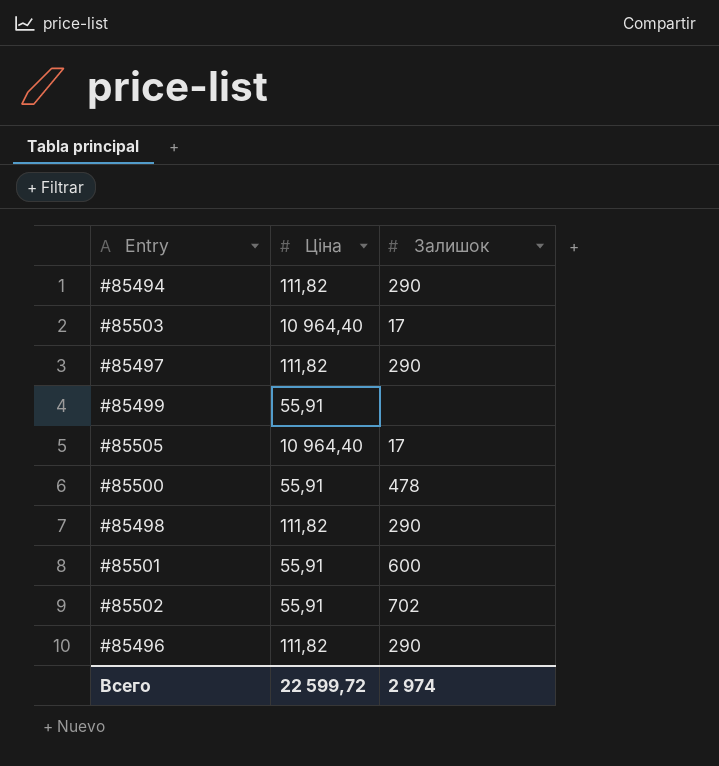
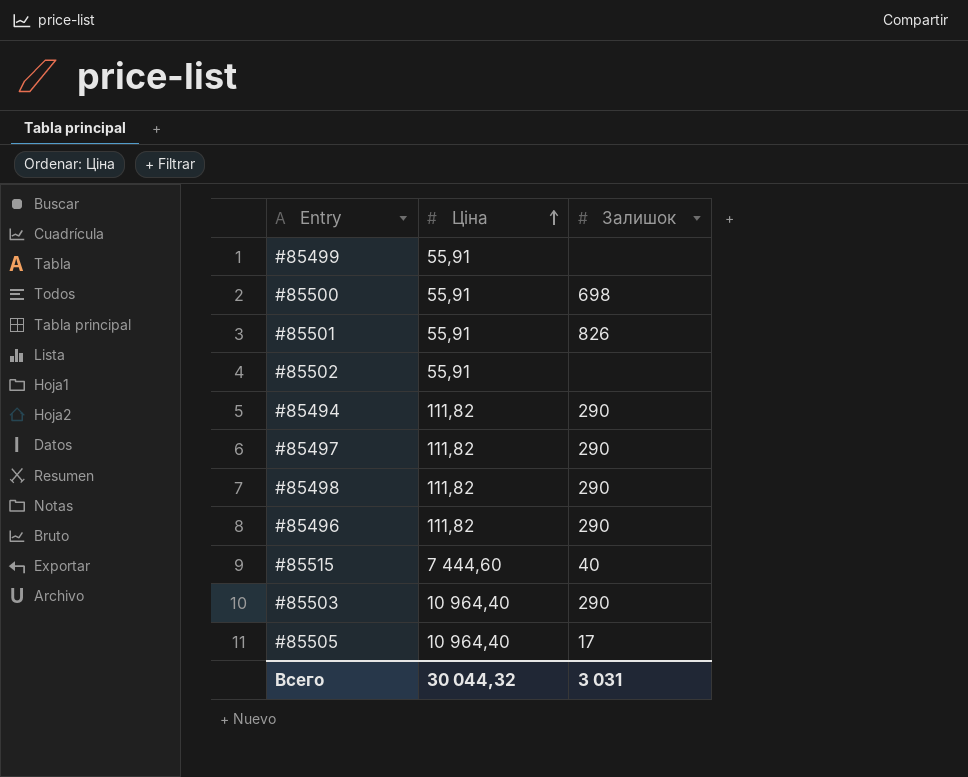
row order: none -> Ціна ascending
#85500 | Залишок: 478 -> 698
#85501 | Залишок: 600 -> 826
#85502 | Залишок: 702 -> none
row #85515: none -> 7 444,60 | 40
#85503 | Залишок: 17 -> 290
Всего | Ціна: 22 599,72 -> 30 044,32
Всего | Залишок: 2 974 -> 3 031

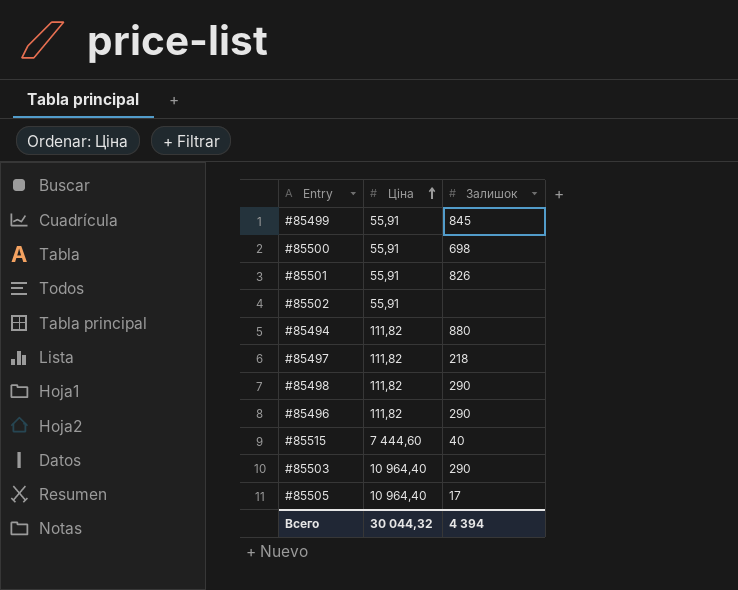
#85499 | Залишок: none -> 845
#85494 | Залишок: 290 -> 880
#85497 | Залишок: 290 -> 218
Всего | Залишок: 3 031 -> 4 394

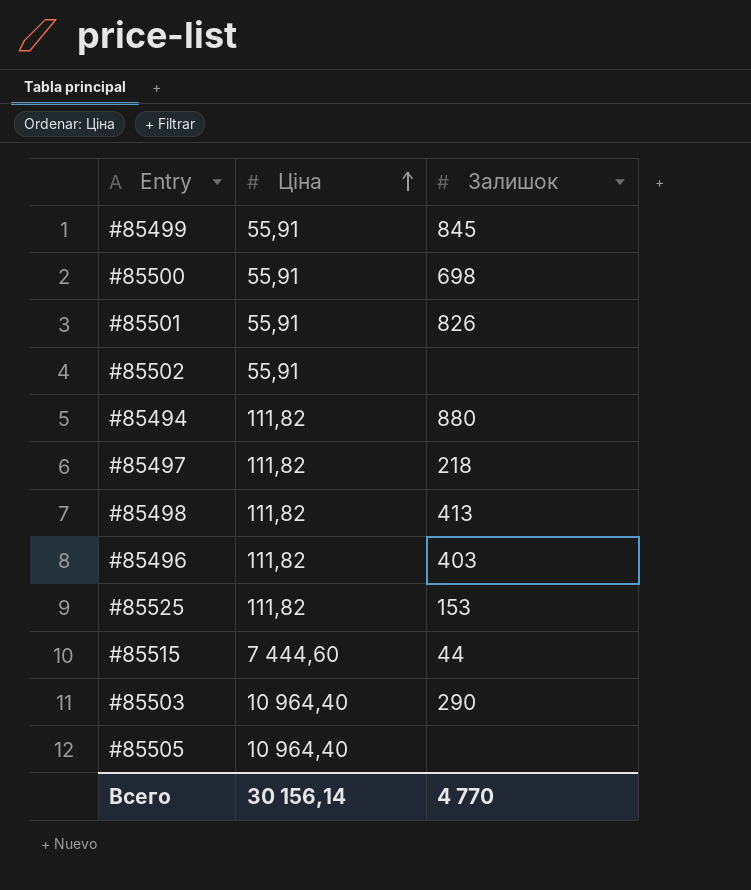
#85498 | Залишок: 290 -> 413
#85496 | Залишок: 290 -> 403
row #85525: none -> 111,82 | 153
#85515 | Залишок: 40 -> 44
#85505 | Залишок: 17 -> none
Всего | Ціна: 30 044,32 -> 30 156,14
Всего | Залишок: 4 394 -> 4 770

